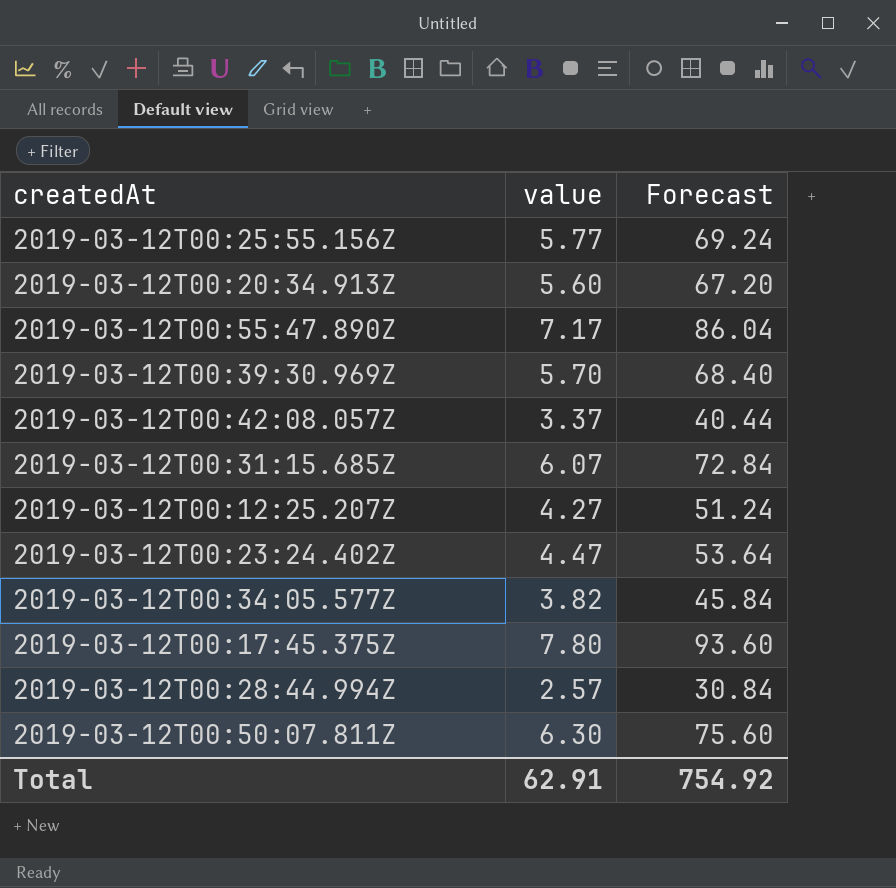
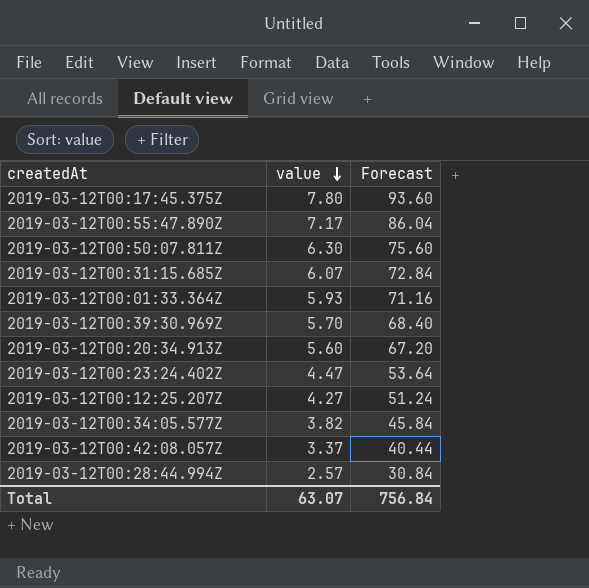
row order: none -> value descending
row 2019-03-12T00:25:55.156Z: 5.77 | 69.24 -> none
row 2019-03-12T00:01:33.364Z: none -> 5.93 | 71.16
Total | value: 62.91 -> 63.07
Total | Forecast: 754.92 -> 756.84

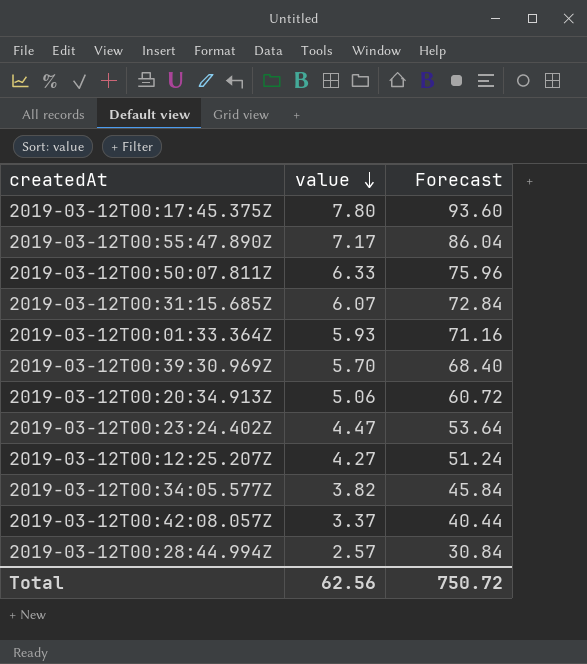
2019-03-12T00:50:07.811Z | value: 6.30 -> 6.33
2019-03-12T00:50:07.811Z | Forecast: 75.60 -> 75.96
2019-03-12T00:20:34.913Z | value: 5.60 -> 5.06
2019-03-12T00:20:34.913Z | Forecast: 67.20 -> 60.72
Total | value: 63.07 -> 62.56
Total | Forecast: 756.84 -> 750.72

